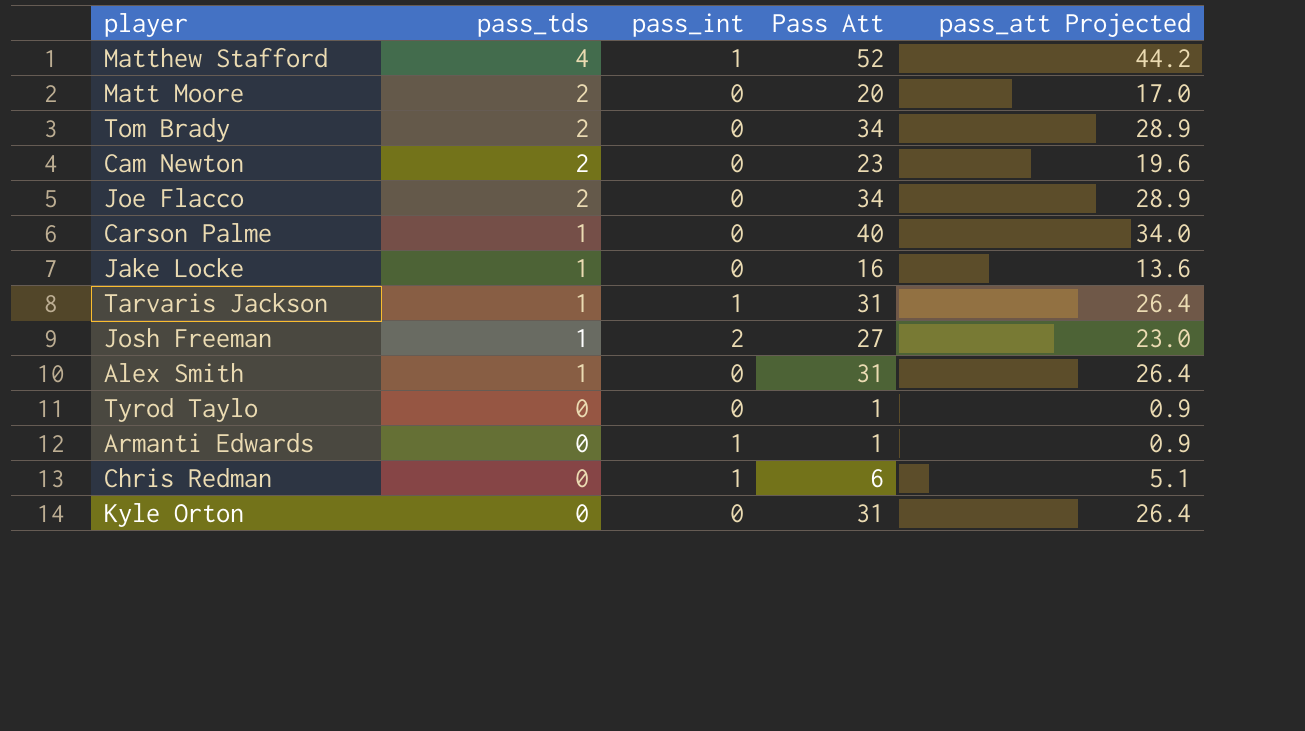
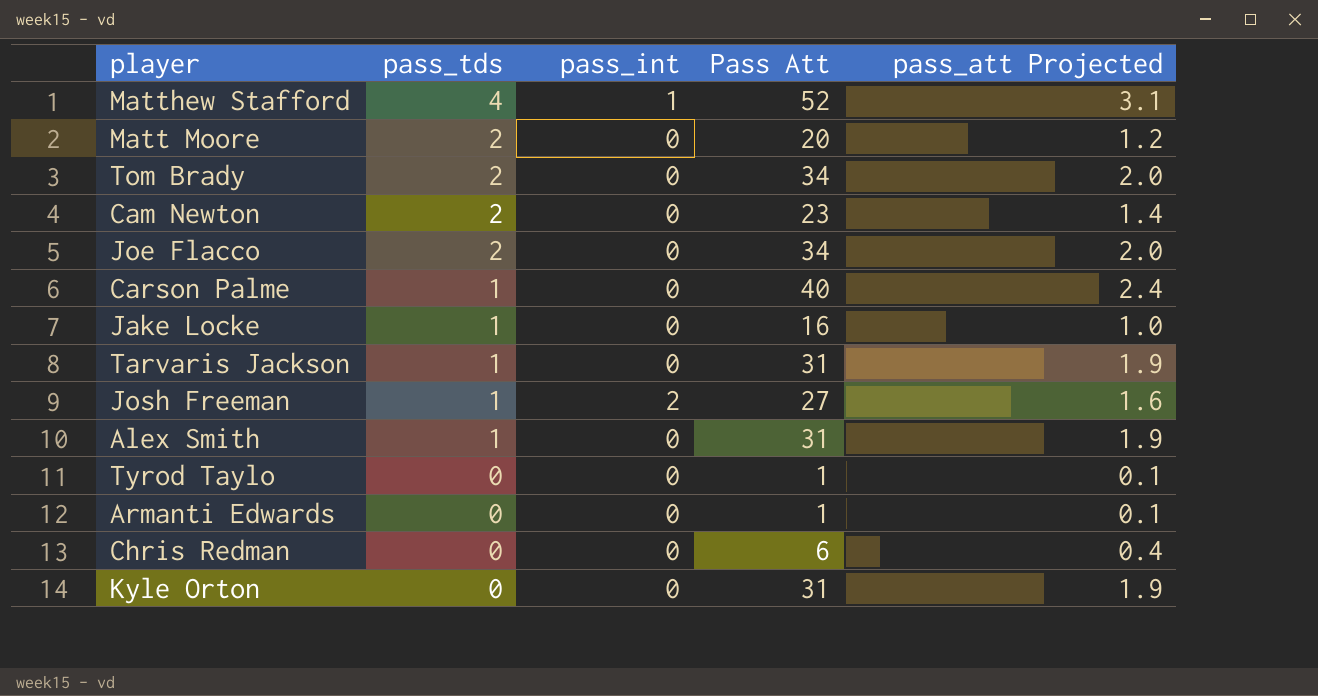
column pass_att Projected | formula: [Pass Att] * 0.85 -> [Pass Att] * 0.06
Tarvaris Jackson | pass_int: 1 -> 0
Armanti Edwards | pass_int: 1 -> 0
Chris Redman | pass_int: 1 -> 0

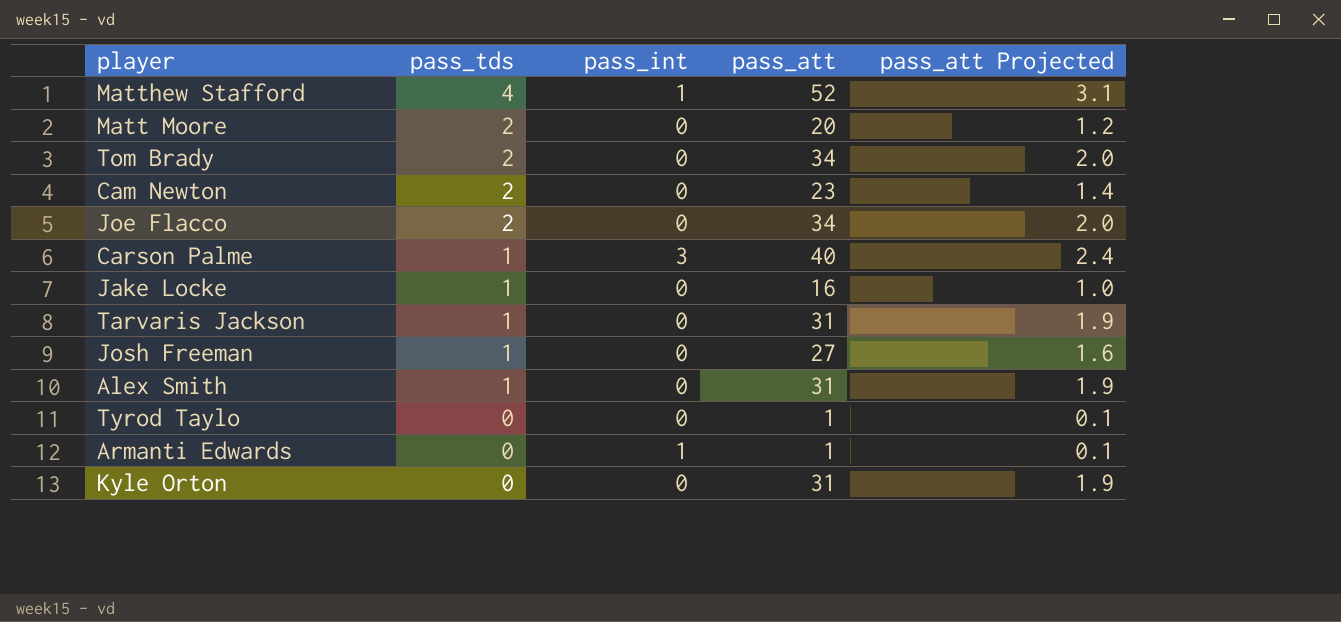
column name: Pass Att -> pass_att
row Chris Redman: 0 | 0 | 6 | 0.4 -> none
Carson Palme | pass_int: 0 -> 3
Josh Freeman | pass_int: 2 -> 0
Armanti Edwards | pass_int: 0 -> 1

